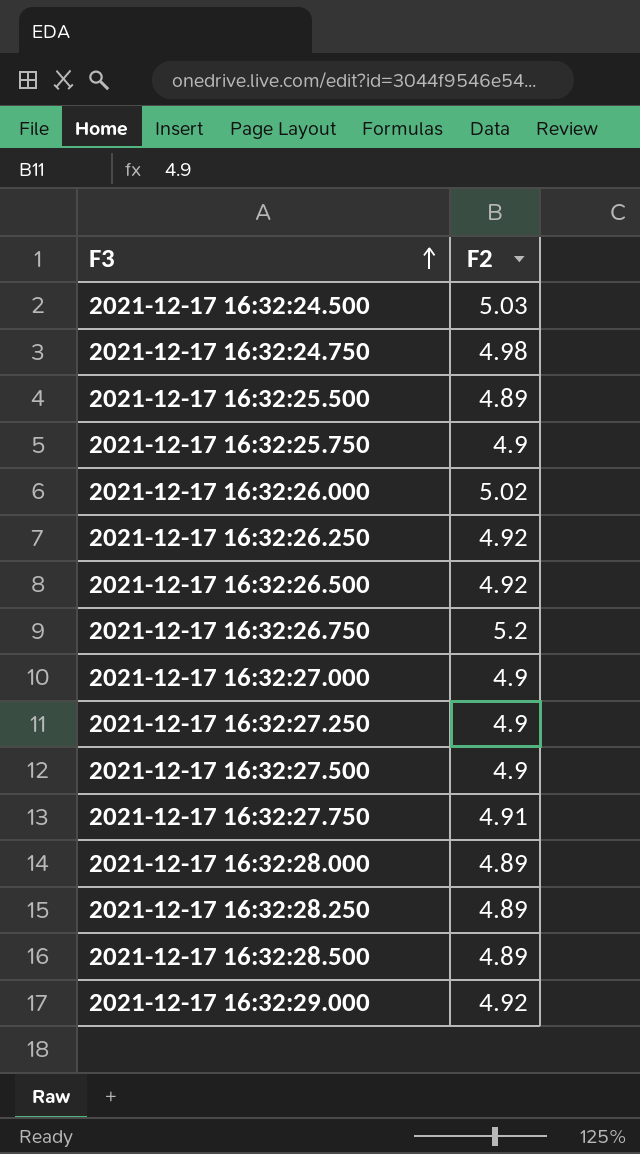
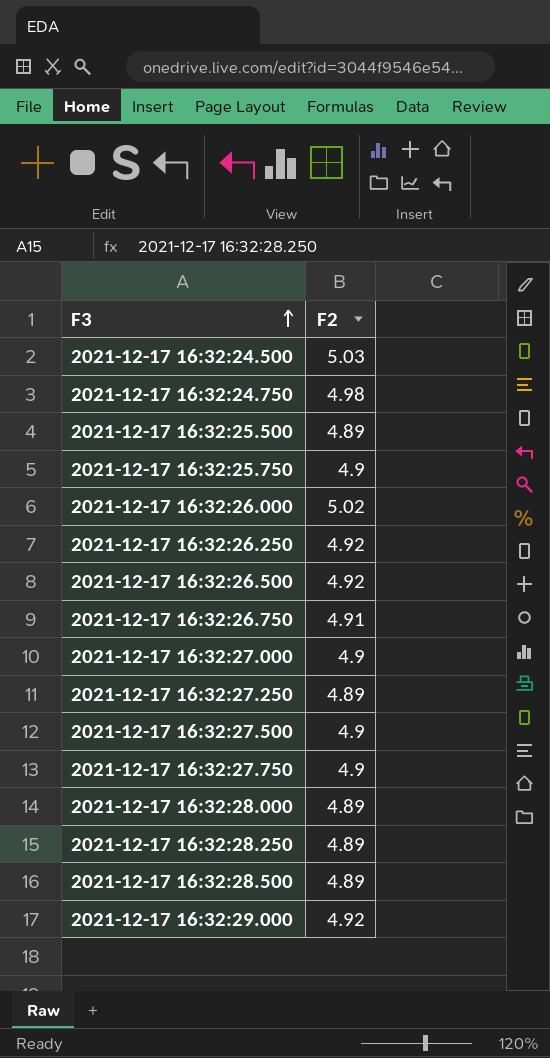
2021-12-17 16:32:26.750 | F2: 5.2 -> 4.91
2021-12-17 16:32:27.250 | F2: 4.9 -> 4.89
2021-12-17 16:32:27.750 | F2: 4.91 -> 4.9

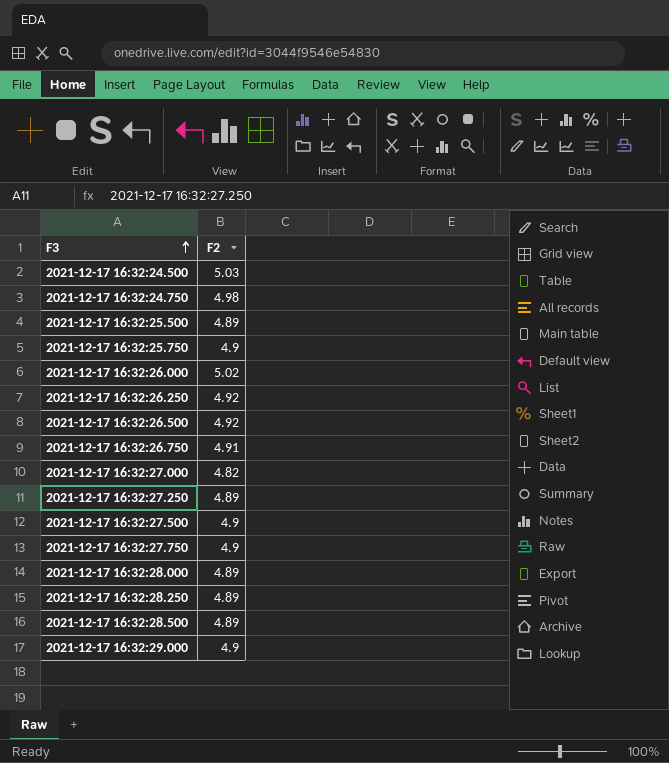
2021-12-17 16:32:27.000 | F2: 4.9 -> 4.82
2021-12-17 16:32:29.000 | F2: 4.92 -> 4.9

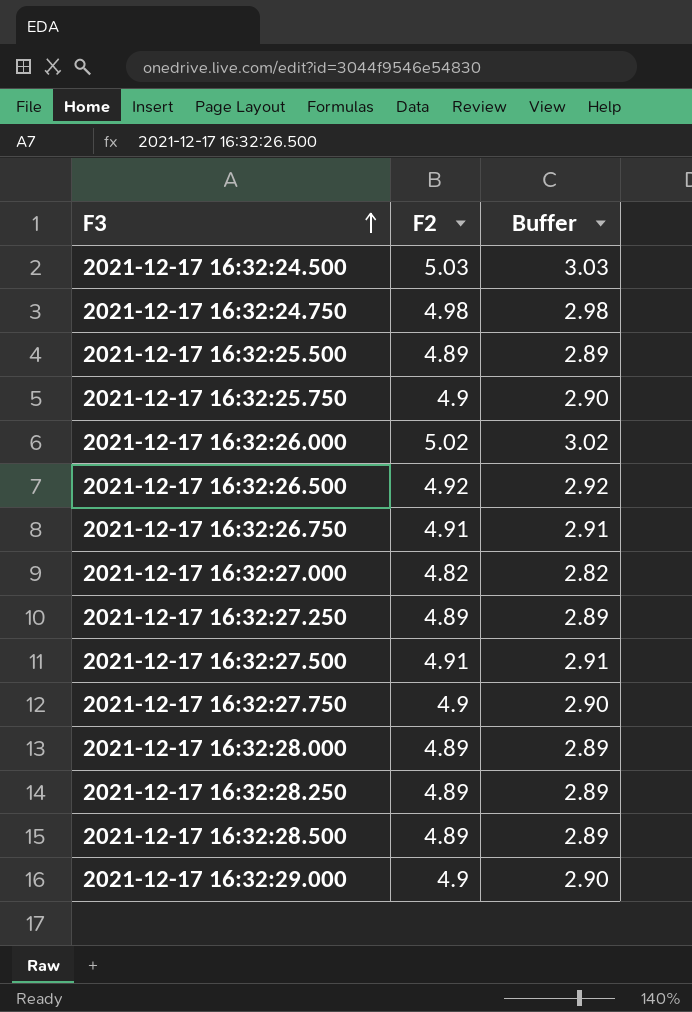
column Buffer | formula: none -> [F2] - 2
row 2021-12-17 16:32:26.250: 4.92 -> none
2021-12-17 16:32:27.500 | F2: 4.9 -> 4.91

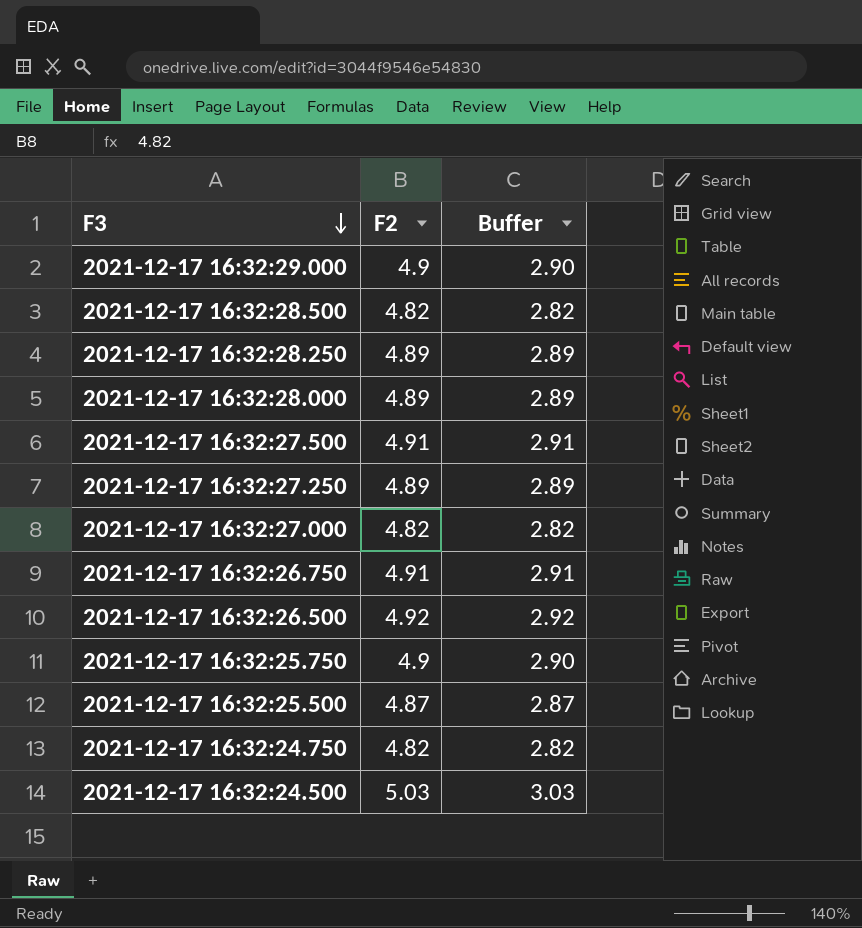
row order: F3 ascending -> F3 descending
row 2021-12-17 16:32:26.000: 5.02 | 3.02 -> none
row 2021-12-17 16:32:27.750: 4.9 | 2.90 -> none
2021-12-17 16:32:28.500 | F2: 4.89 -> 4.82
2021-12-17 16:32:28.500 | Buffer: 2.89 -> 2.82
2021-12-17 16:32:25.500 | F2: 4.89 -> 4.87
2021-12-17 16:32:25.500 | Buffer: 2.89 -> 2.87
2021-12-17 16:32:24.750 | F2: 4.98 -> 4.82
2021-12-17 16:32:24.750 | Buffer: 2.98 -> 2.82

